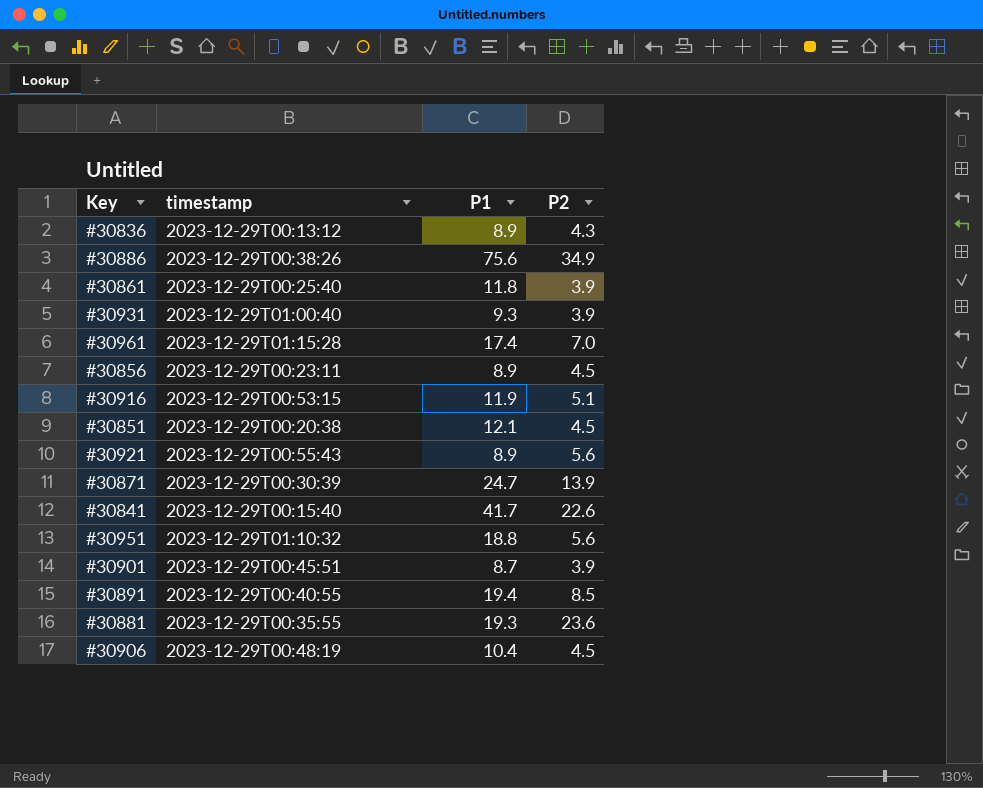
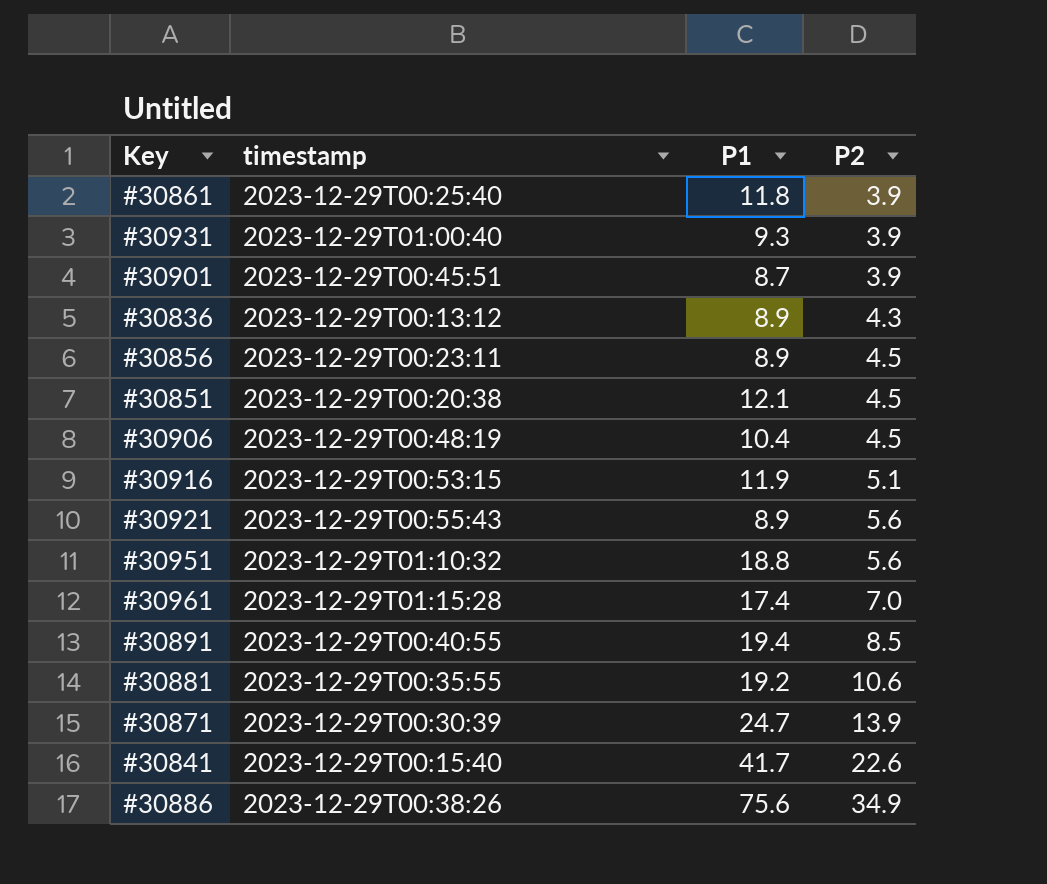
row order: none -> P2 ascending
#30881 | P1: 19.3 -> 19.2
#30881 | P2: 23.6 -> 10.6

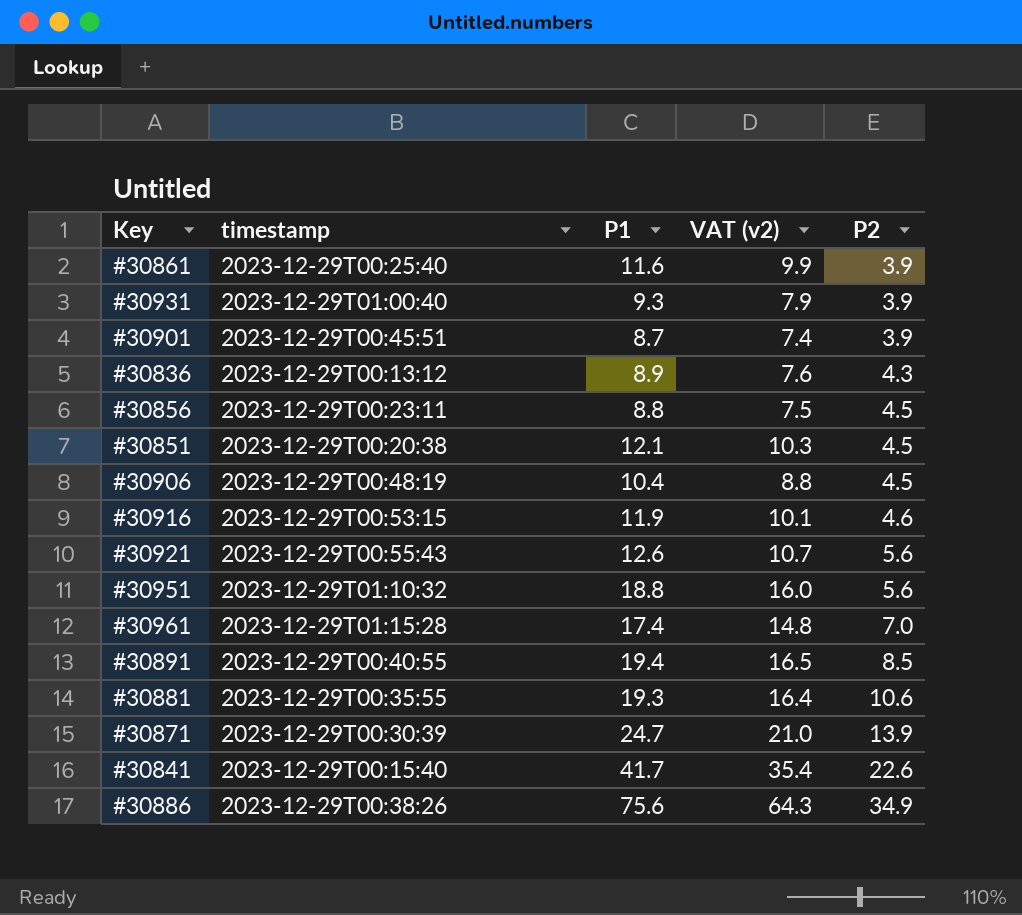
column VAT (v2) | formula: none -> [P1] * 0.85
#30861 | P1: 11.8 -> 11.6
#30856 | P1: 8.9 -> 8.8
#30916 | P2: 5.1 -> 4.6
#30921 | P1: 8.9 -> 12.6
#30881 | P1: 19.2 -> 19.3

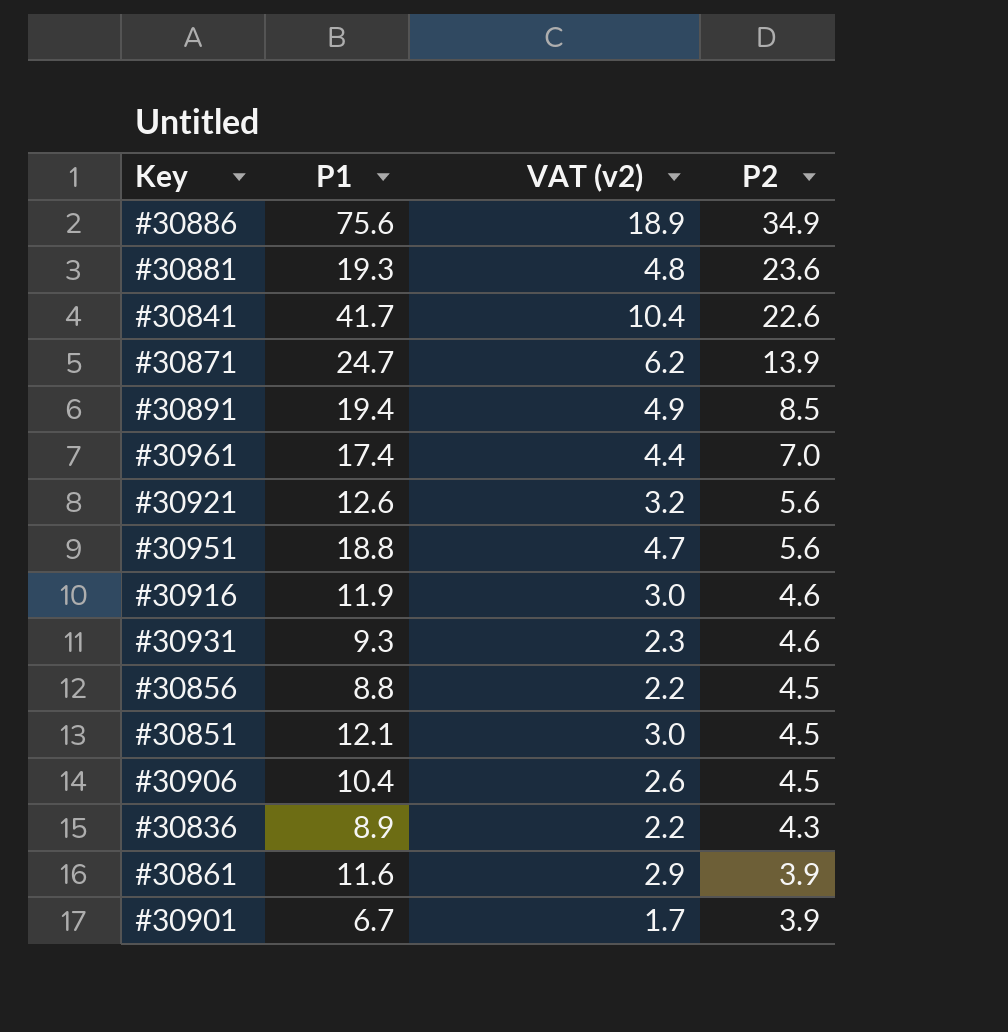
row order: P2 ascending -> P2 descending
column timestamp | position: 2 -> none
column VAT (v2) | formula: [P1] * 0.85 -> [P1] * 0.25
#30881 | P2: 10.6 -> 23.6
#30931 | P2: 3.9 -> 4.6
#30901 | P1: 8.7 -> 6.7

